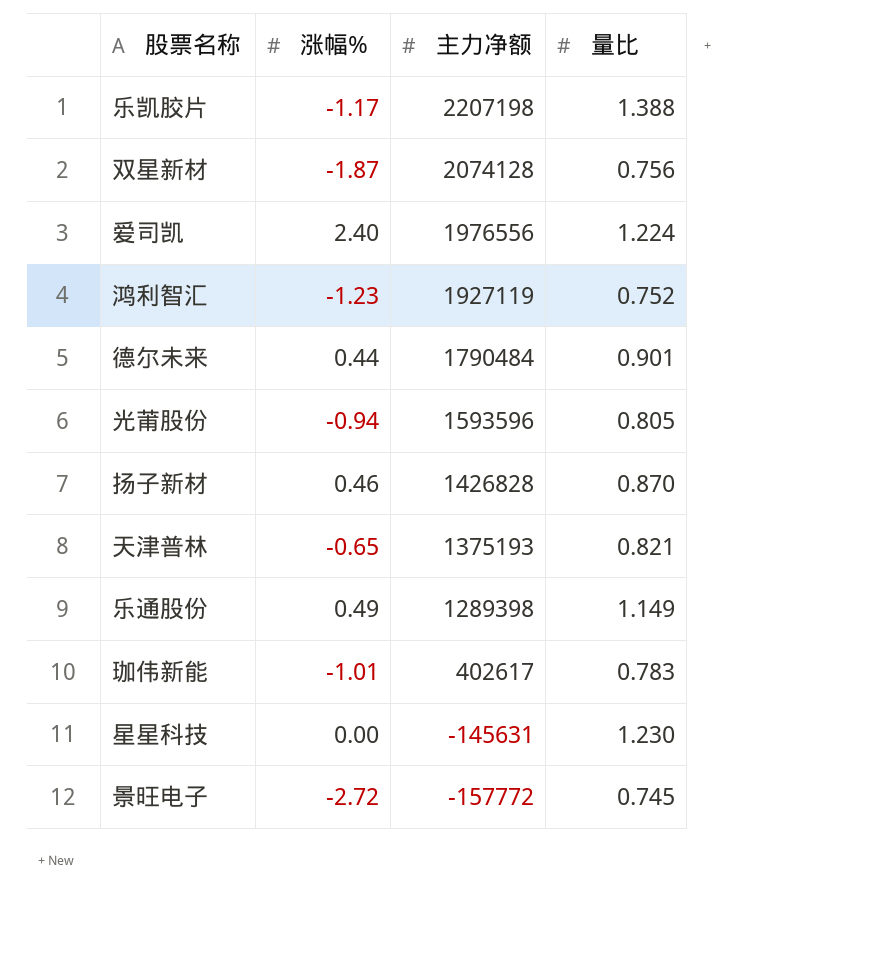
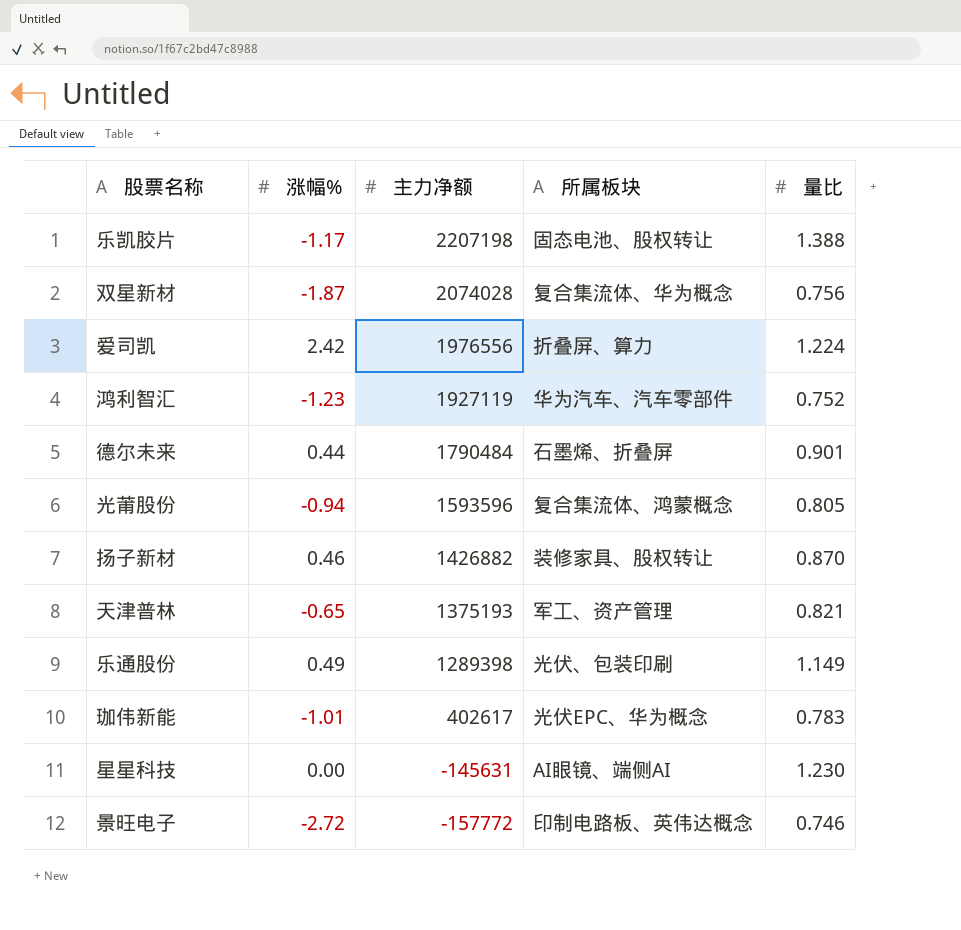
column 所属板块 | position: none -> 4
双星新材 | 主力净额: 2074128 -> 2074028
爱司凯 | 涨幅%: 2.40 -> 2.42
扬子新材 | 主力净额: 1426828 -> 1426882
景旺电子 | 量比: 0.745 -> 0.746

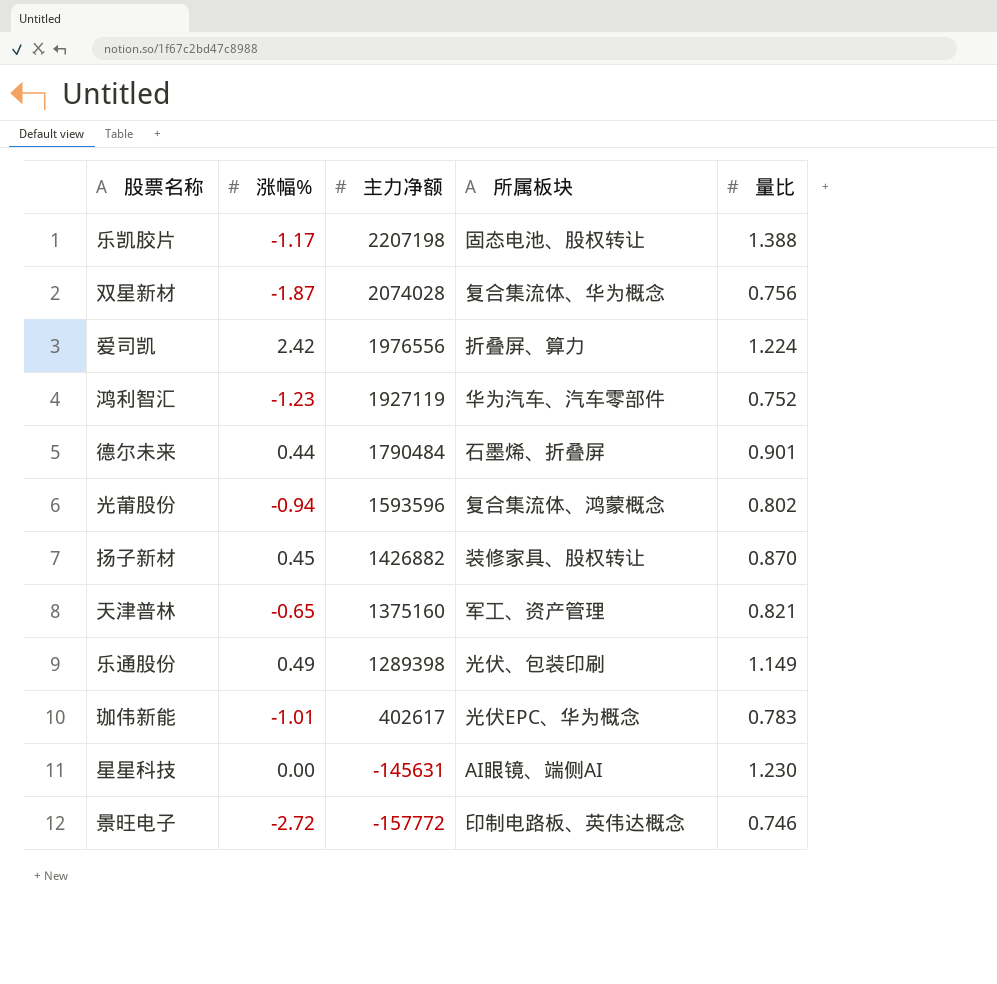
光莆股份 | 量比: 0.805 -> 0.802
扬子新材 | 涨幅%: 0.46 -> 0.45
天津普林 | 主力净额: 1375193 -> 1375160

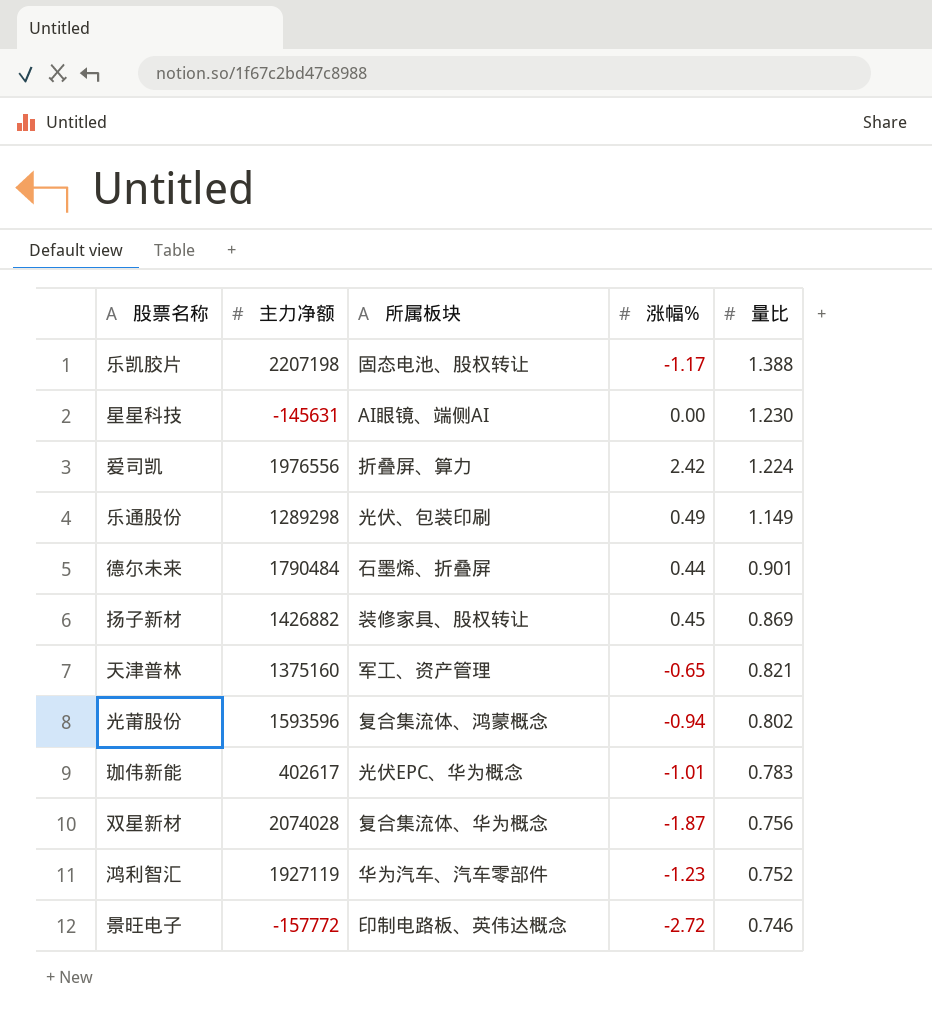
row order: 主力净额 descending -> 量比 descending
column 涨幅% | position: 2 -> 4
乐通股份 | 主力净额: 1289398 -> 1289298
扬子新材 | 量比: 0.870 -> 0.869

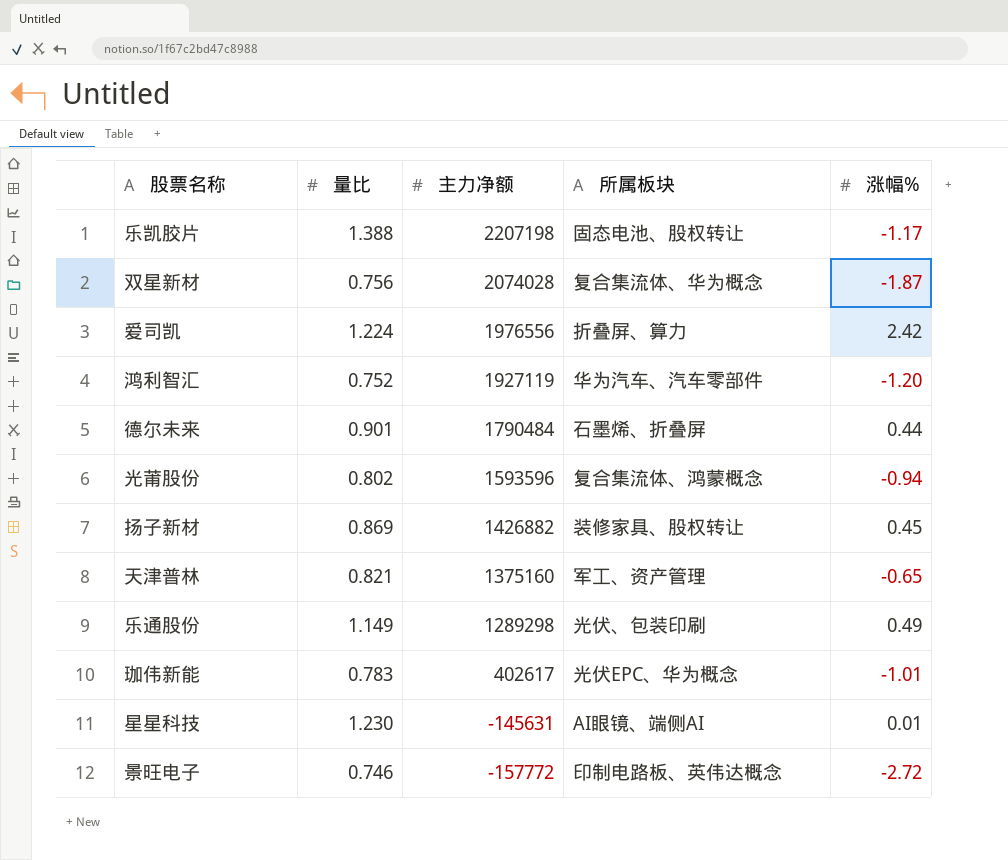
row order: 量比 descending -> 主力净额 descending
column 量比 | position: 5 -> 2
鸿利智汇 | 涨幅%: -1.23 -> -1.20
星星科技 | 涨幅%: 0.00 -> 0.01

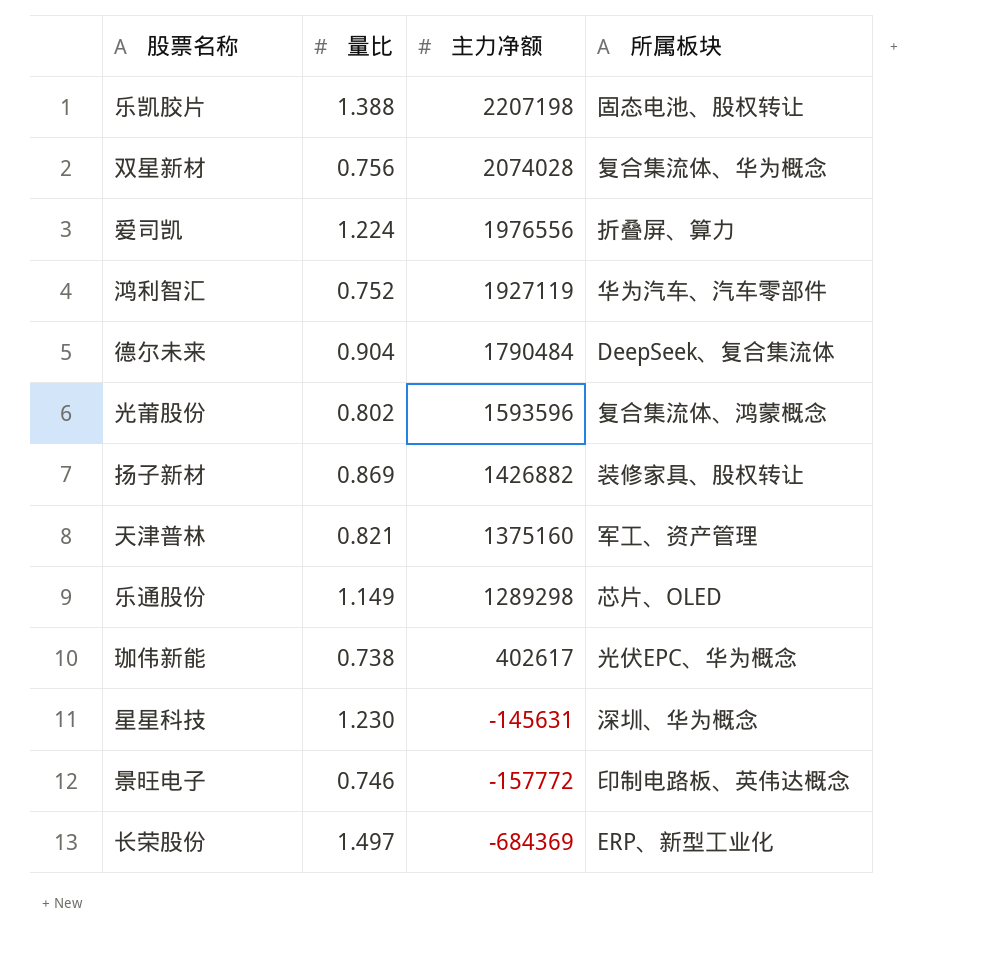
column 涨幅% | position: 5 -> none
德尔未来 | 量比: 0.901 -> 0.904
德尔未来 | 所属板块: 石墨烯、折叠屏 -> DeepSeek、复合集流体
乐通股份 | 所属板块: 光伏、包装印刷 -> 芯片、OLED
珈伟新能 | 量比: 0.783 -> 0.738
星星科技 | 所属板块: AI眼镜、端侧AI -> 深圳、华为概念
row 长荣股份: none -> 1.497 | -684369 | ERP、新型工业化

